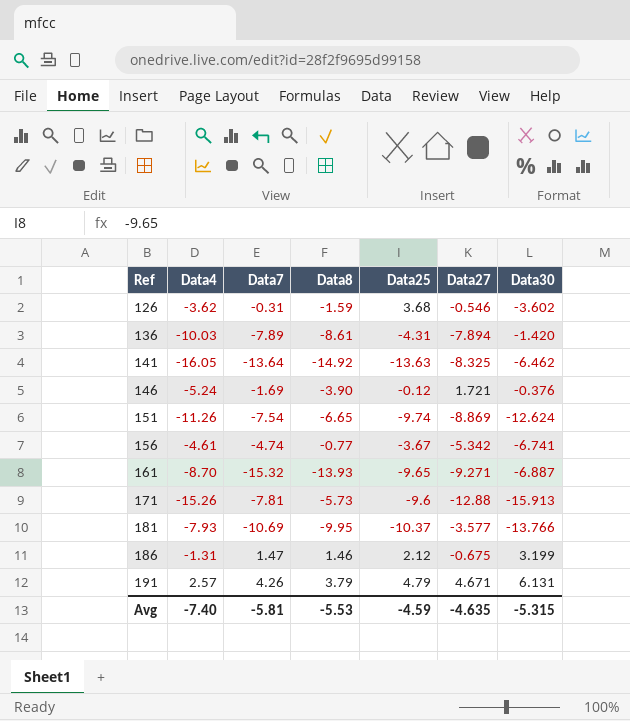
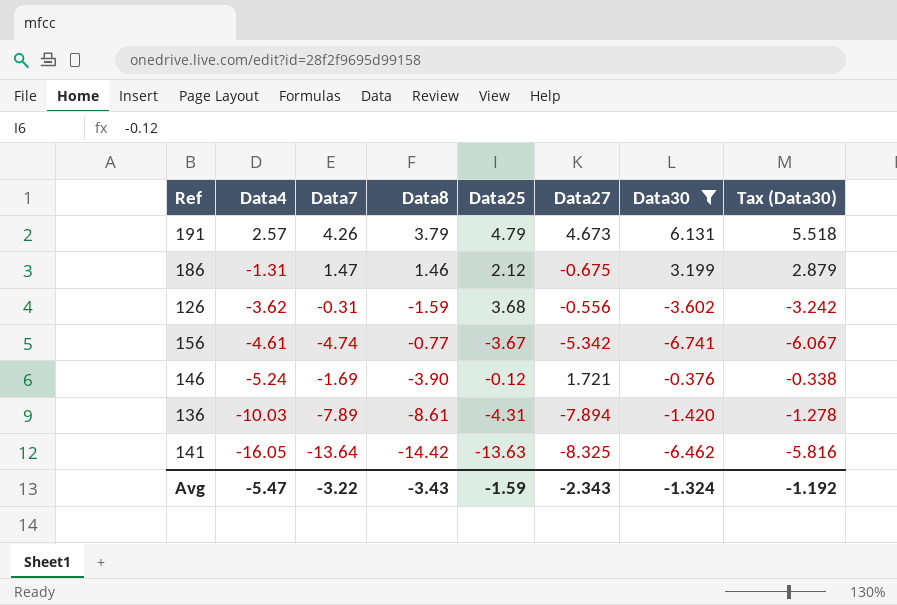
filter: none -> Data30 >= -6.741
row order: Ref ascending -> Data4 descending
column Tax (Data30) | formula: none -> [Data30] * 0.9
191 | Data27: 4.671 -> 4.673
126 | Data27: -0.546 -> -0.556
141 | Data8: -14.92 -> -14.42
Avg | Data4: -7.40 -> -5.47
Avg | Data7: -5.81 -> -3.22
Avg | Data8: -5.53 -> -3.43
Avg | Data25: -4.59 -> -1.59
Avg | Data27: -4.635 -> -2.343
Avg | Data30: -5.315 -> -1.324

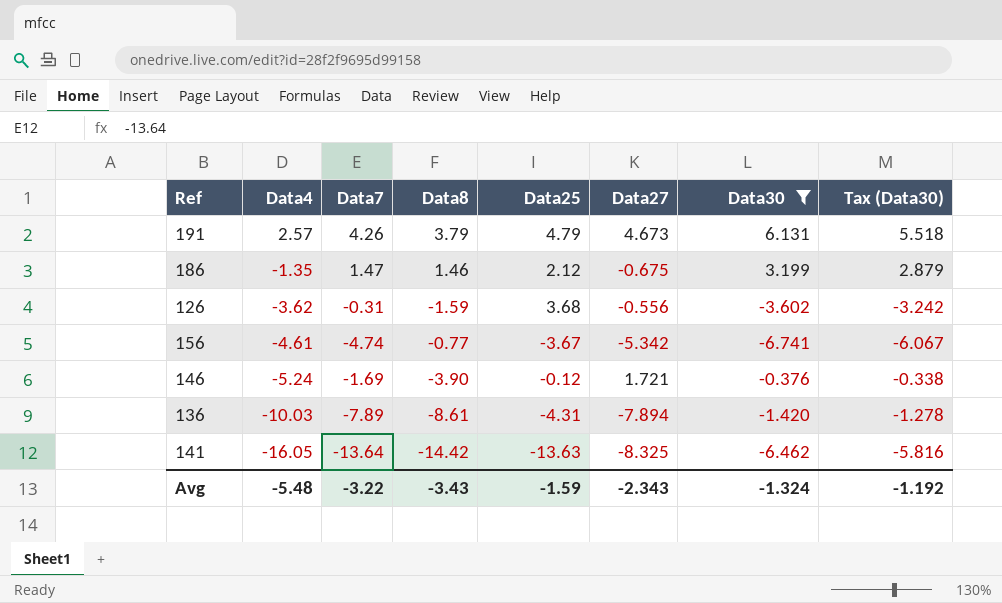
186 | Data4: -1.31 -> -1.35
Avg | Data4: -5.47 -> -5.48

